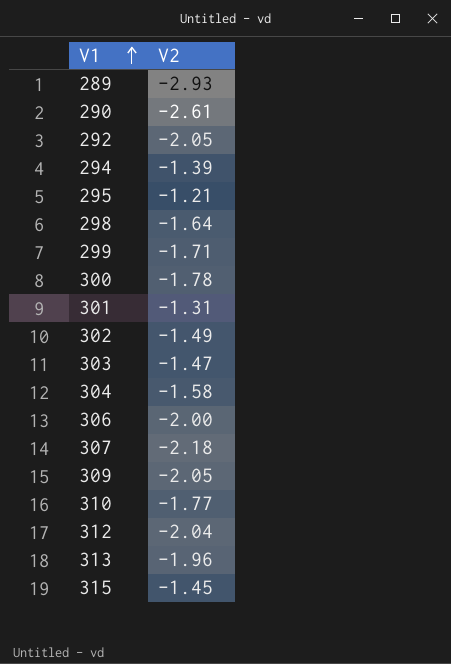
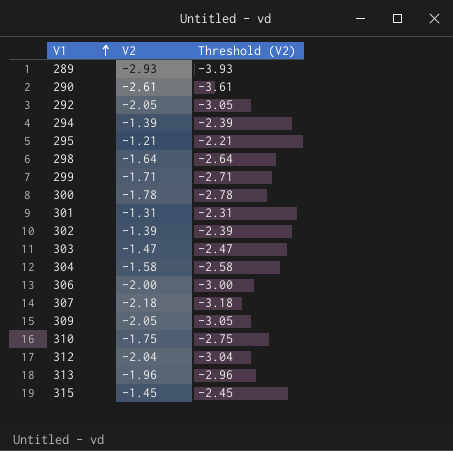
column Threshold (V2) | formula: none -> [V2] - 1
302 | V2: -1.49 -> -1.39
310 | V2: -1.77 -> -1.75

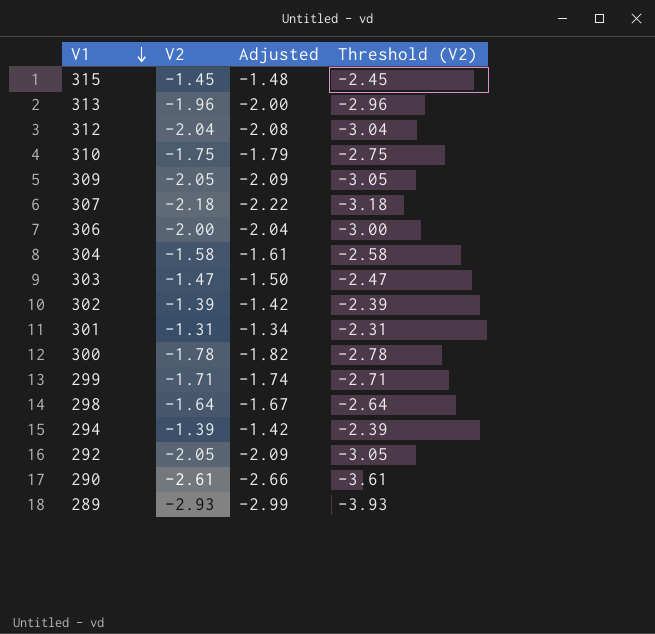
row order: V1 ascending -> V1 descending
column Adjusted | formula: none -> [V2] * 1.02
row 295: -1.21 | -2.21 -> none

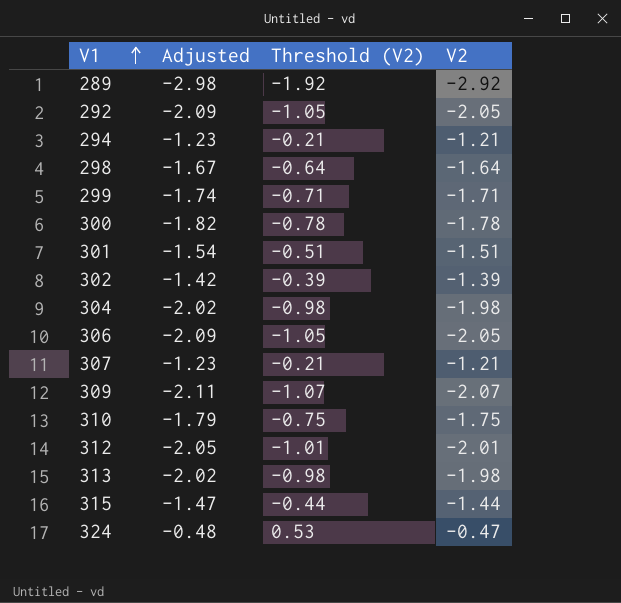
row order: V1 descending -> V1 ascending
column Threshold (V2) | formula: [V2] - 1 -> [V2] + 1
column V2 | position: 2 -> 4
row 303: -1.47 | -1.50 | -2.47 -> none
row 290: -2.61 | -2.66 | -3.61 -> none
289 | Adjusted: -2.99 -> -2.98
289 | V2: -2.93 -> -2.92
294 | Adjusted: -1.42 -> -1.23
294 | V2: -1.39 -> -1.21
301 | Adjusted: -1.34 -> -1.54
301 | V2: -1.31 -> -1.51
304 | Adjusted: -1.61 -> -2.02
304 | V2: -1.58 -> -1.98
306 | Adjusted: -2.04 -> -2.09
306 | V2: -2.00 -> -2.05
307 | Adjusted: -2.22 -> -1.23
307 | V2: -2.18 -> -1.21
309 | Adjusted: -2.09 -> -2.11
309 | V2: -2.05 -> -2.07
312 | Adjusted: -2.08 -> -2.05
312 | V2: -2.04 -> -2.01
313 | Adjusted: -2.00 -> -2.02
313 | V2: -1.96 -> -1.98
315 | Adjusted: -1.48 -> -1.47
315 | V2: -1.45 -> -1.44
row 324: none -> -0.48 | 0.53 | -0.47

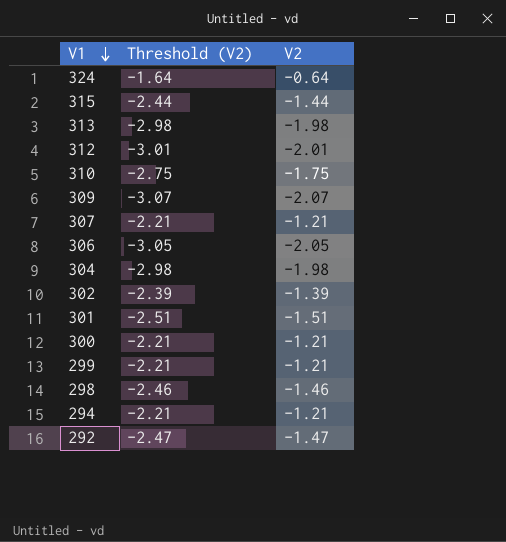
row order: V1 ascending -> V1 descending
column Adjusted | formula: [V2] * 1.02 -> none
column Threshold (V2) | formula: [V2] + 1 -> [V2] - 1
row 289: -2.98 | -1.92 | -2.92 -> none
324 | V2: -0.47 -> -0.64
300 | V2: -1.78 -> -1.21
299 | V2: -1.71 -> -1.21
298 | V2: -1.64 -> -1.46
292 | V2: -2.05 -> -1.47

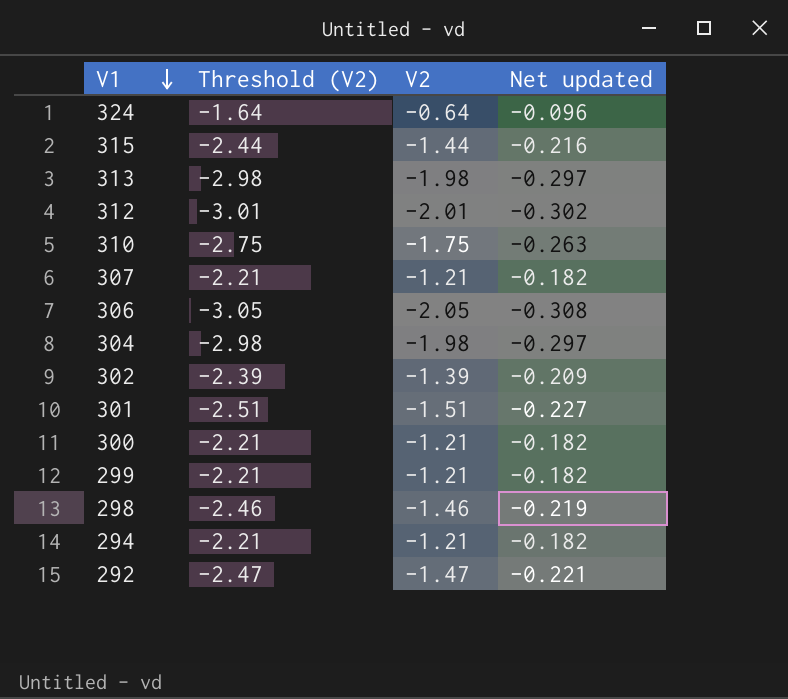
column Net updated | formula: none -> [V2] * 0.15
row 309: -3.07 | -2.07 -> none

